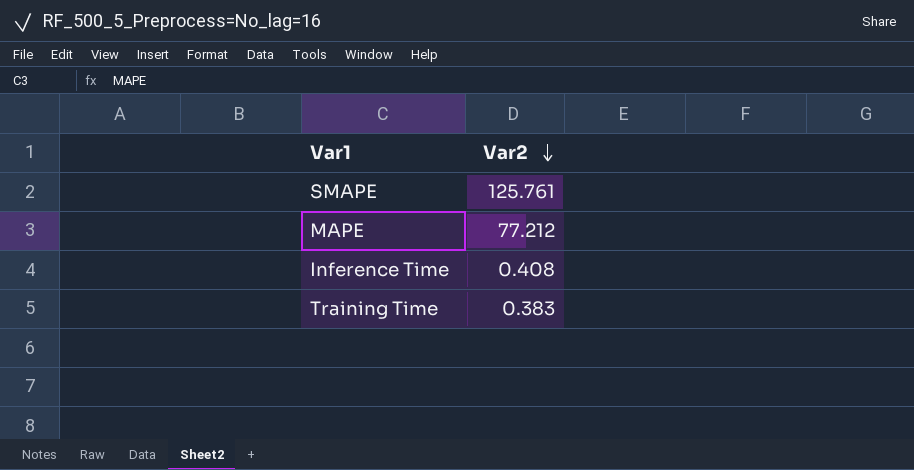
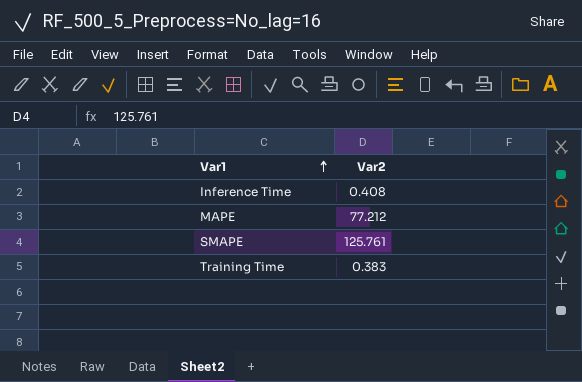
row order: Var2 descending -> Var1 ascending

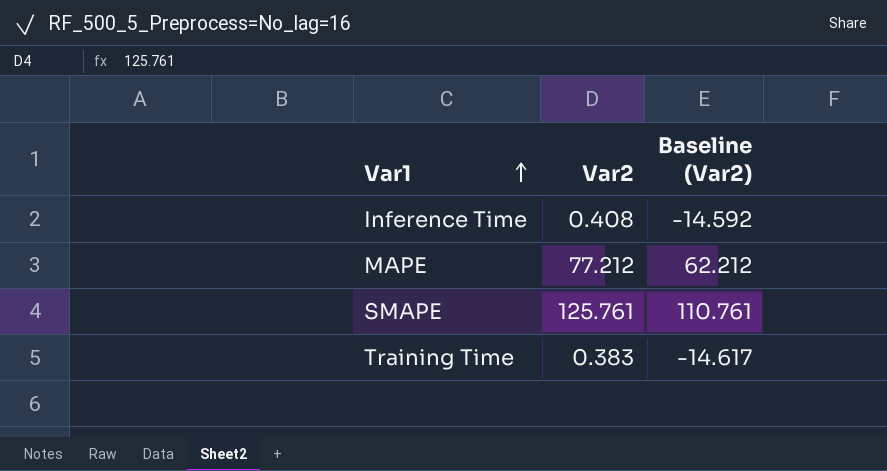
column Baseline (Var2) | formula: none -> [Var2] - 15

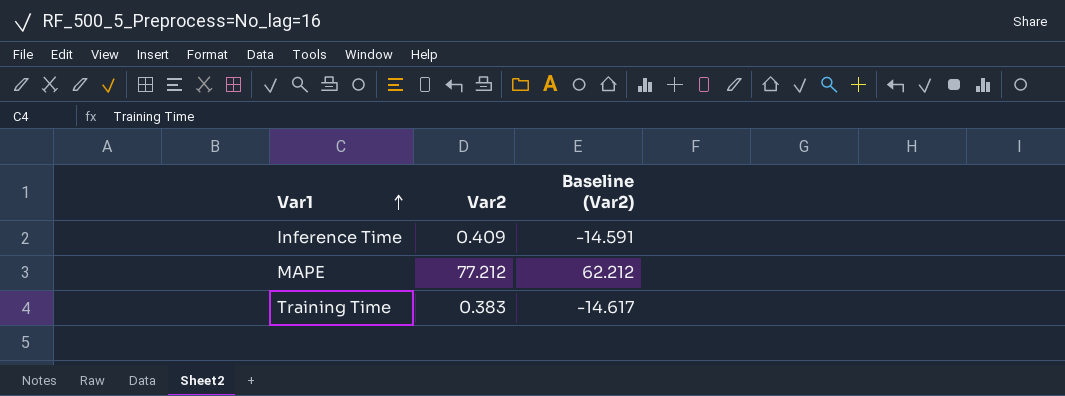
row SMAPE: 125.761 | 110.761 -> none
Inference Time | Var2: 0.408 -> 0.409
Inference Time | Baseline (Var2): -14.592 -> -14.591

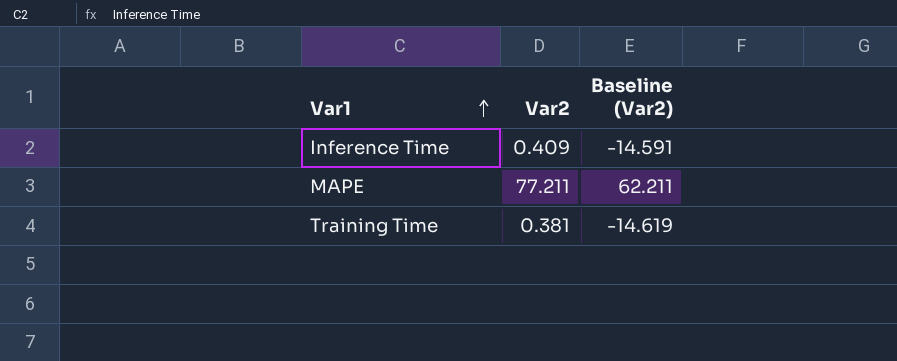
MAPE | Var2: 77.212 -> 77.211
MAPE | Baseline (Var2): 62.212 -> 62.211
Training Time | Var2: 0.383 -> 0.381
Training Time | Baseline (Var2): -14.617 -> -14.619

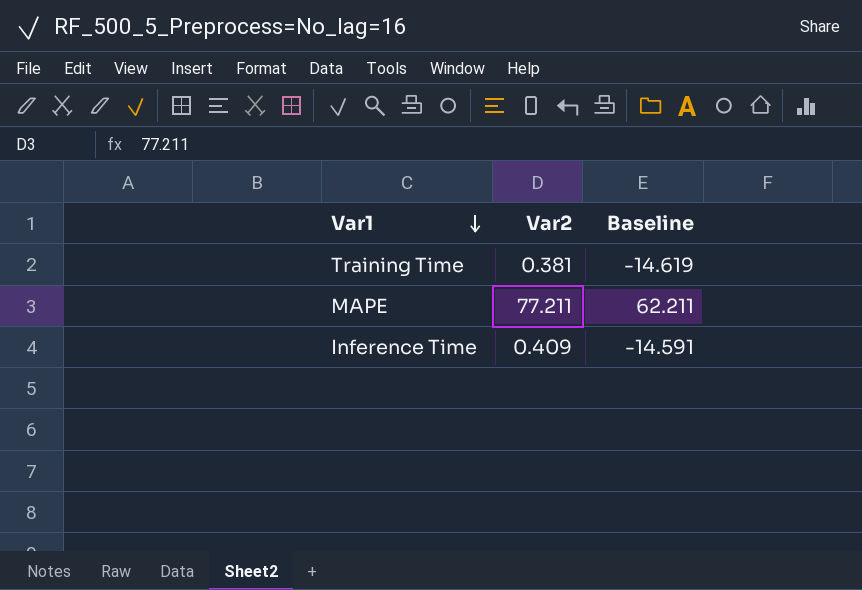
row order: Var1 ascending -> Var1 descending
column name: Baseline (Var2) -> Baseline

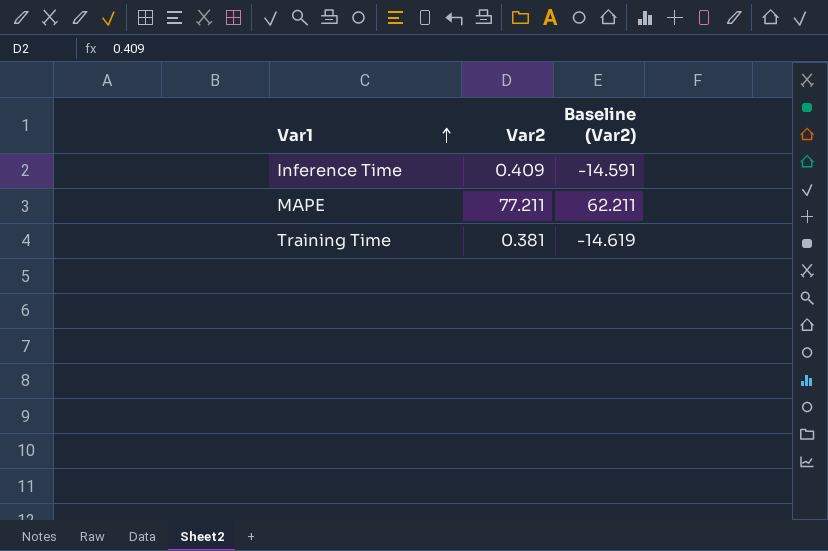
row order: Var1 descending -> Var1 ascending
column name: Baseline -> Baseline (Var2)

